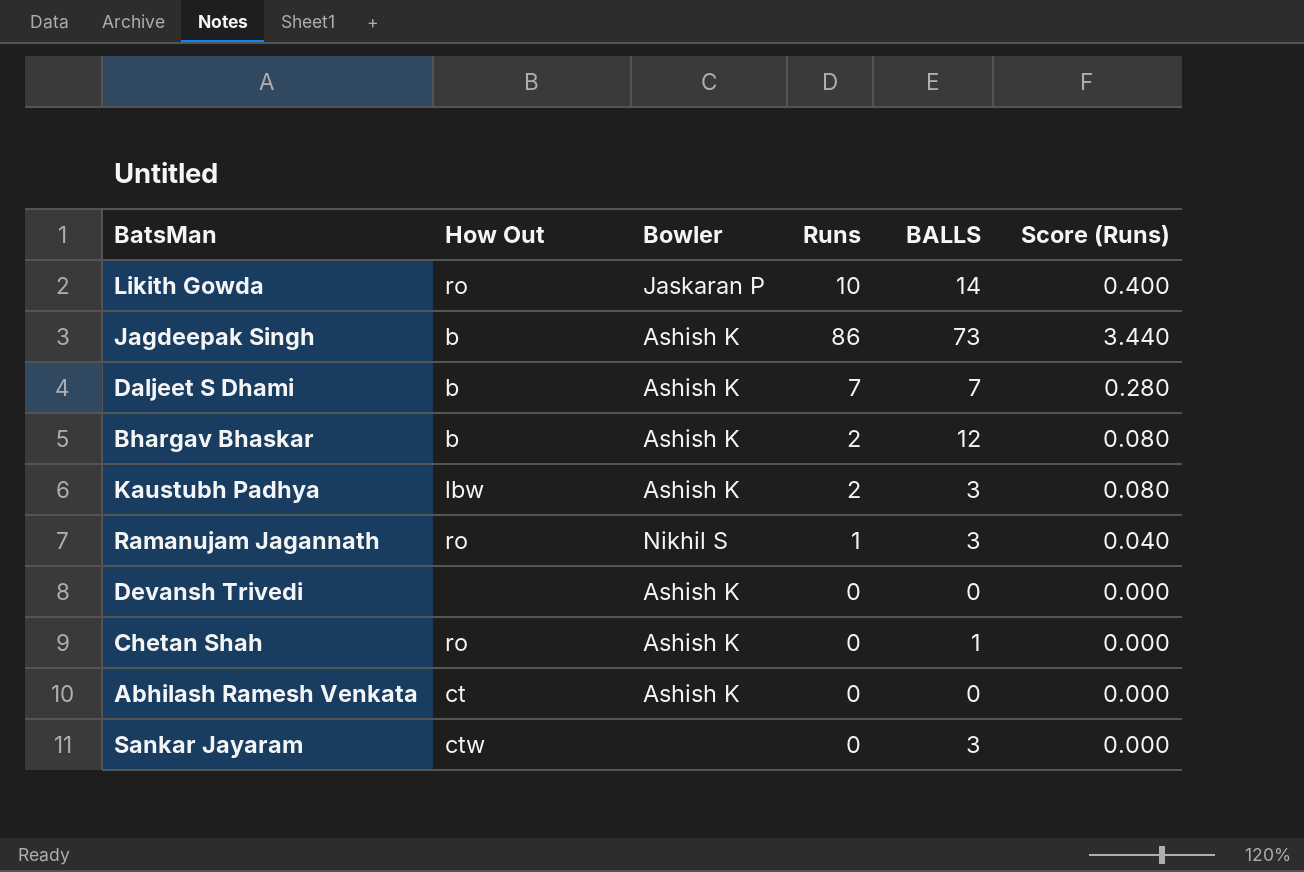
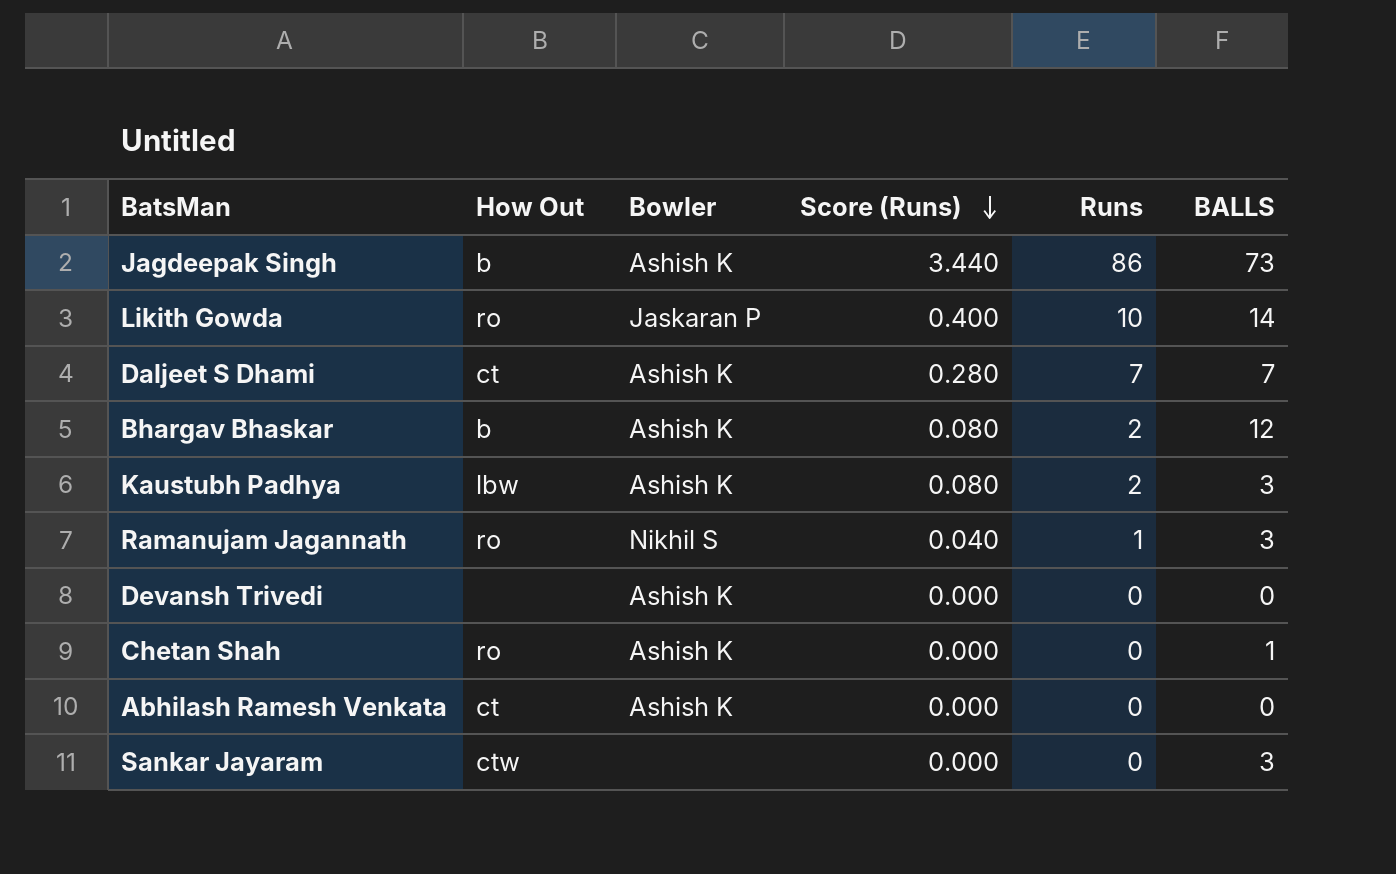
row order: none -> Score (Runs) descending
column Score (Runs) | position: 6 -> 4
Daljeet S Dhami | How Out: b -> ct

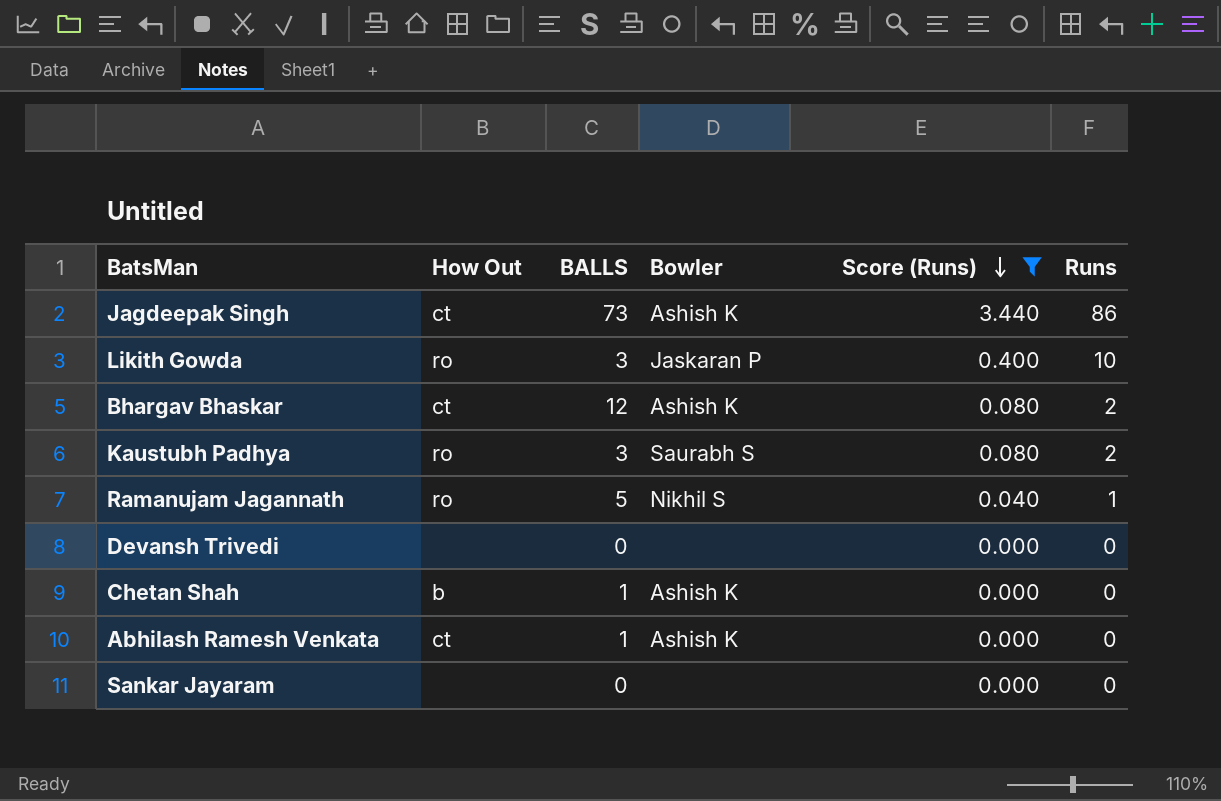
filter: none -> Score (Runs) != 0.280
column BALLS | position: 6 -> 3
Jagdeepak Singh | How Out: b -> ct
Likith Gowda | BALLS: 14 -> 3
Bhargav Bhaskar | How Out: b -> ct
Kaustubh Padhya | How Out: lbw -> ro
Kaustubh Padhya | Bowler: Ashish K -> Saurabh S
Ramanujam Jagannath | BALLS: 3 -> 5
Devansh Trivedi | Bowler: Ashish K -> none
Chetan Shah | How Out: ro -> b
Abhilash Ramesh Venkata | BALLS: 0 -> 1
Sankar Jayaram | How Out: ctw -> none
Sankar Jayaram | BALLS: 3 -> 0

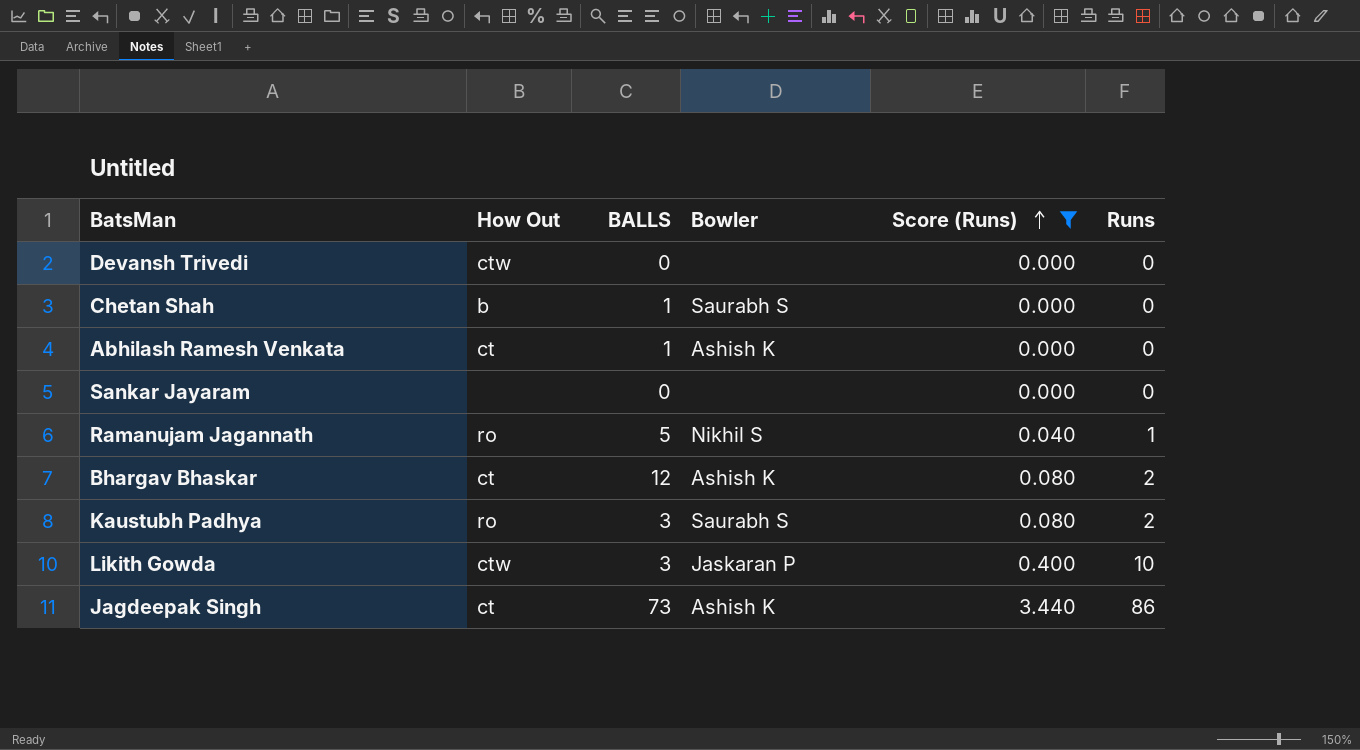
row order: Score (Runs) descending -> Score (Runs) ascending
Devansh Trivedi | How Out: none -> ctw
Chetan Shah | Bowler: Ashish K -> Saurabh S
Likith Gowda | How Out: ro -> ctw

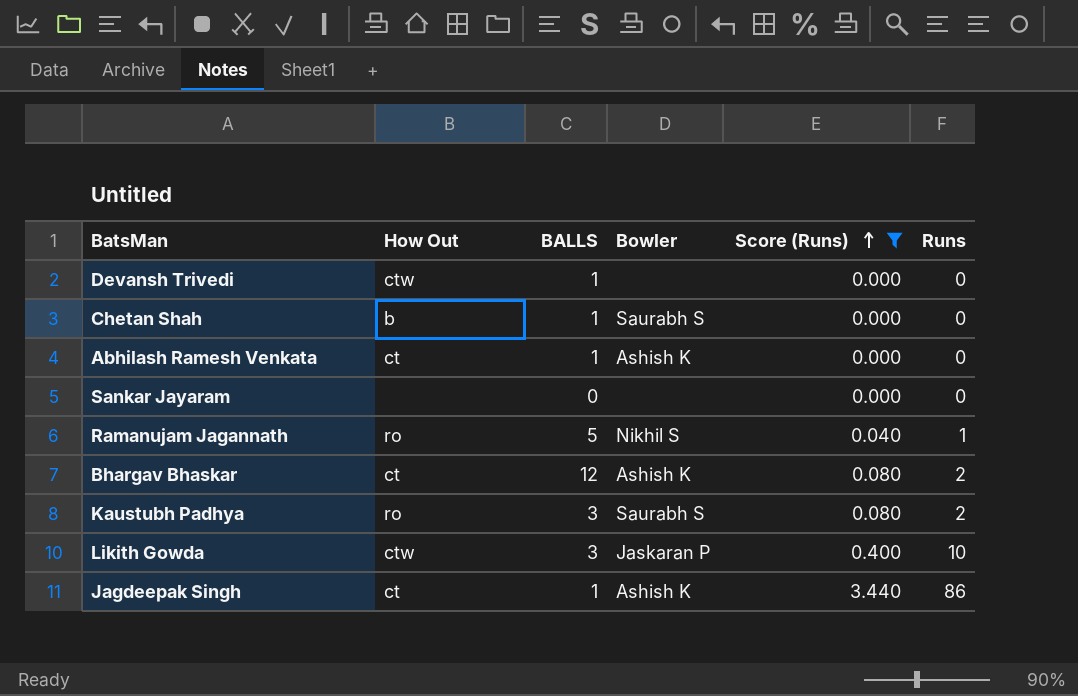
Devansh Trivedi | BALLS: 0 -> 1
Jagdeepak Singh | BALLS: 73 -> 1

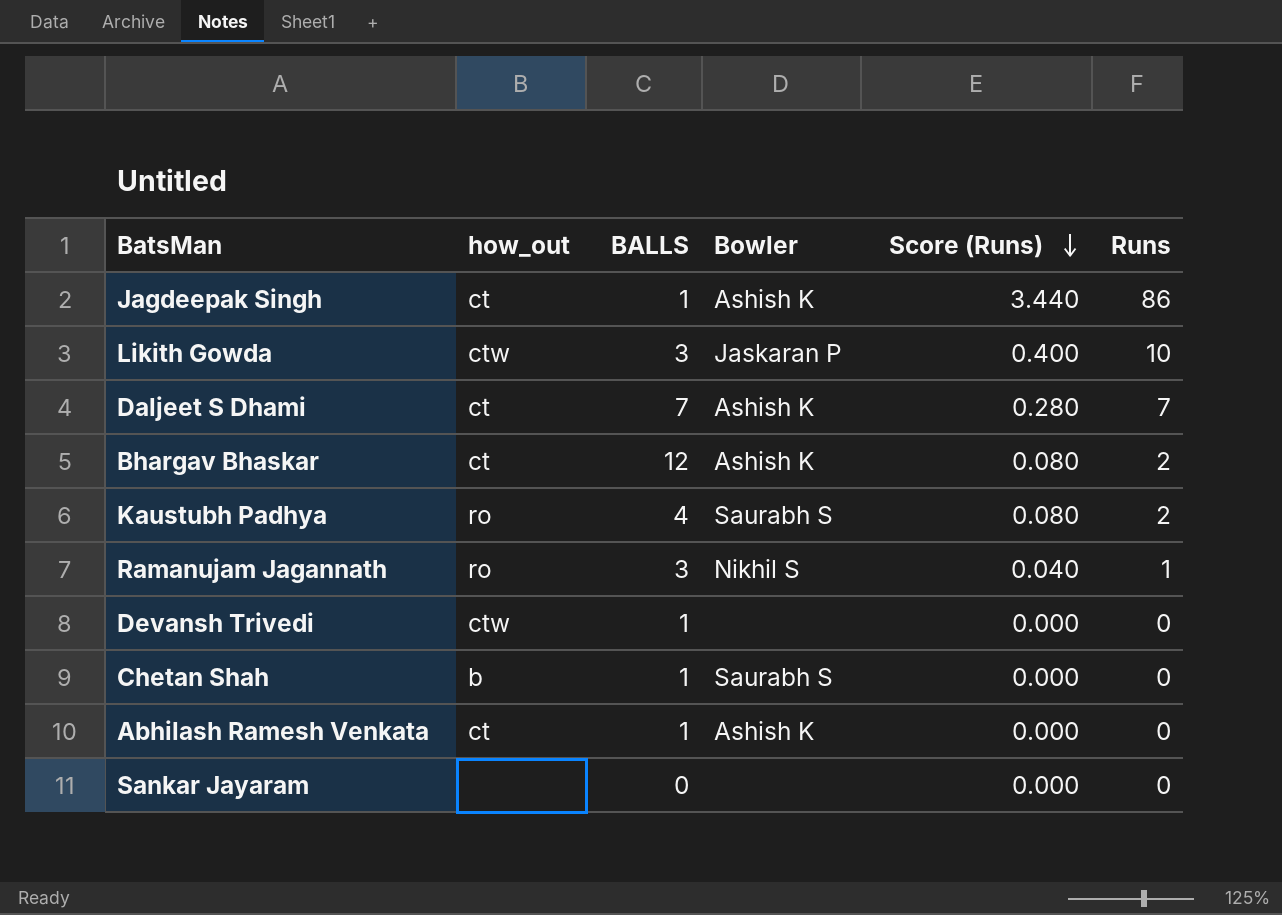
filter: Score (Runs) != 0.280 -> none
row order: Score (Runs) ascending -> Score (Runs) descending
column name: How Out -> how_out
Kaustubh Padhya | BALLS: 3 -> 4
Ramanujam Jagannath | BALLS: 5 -> 3

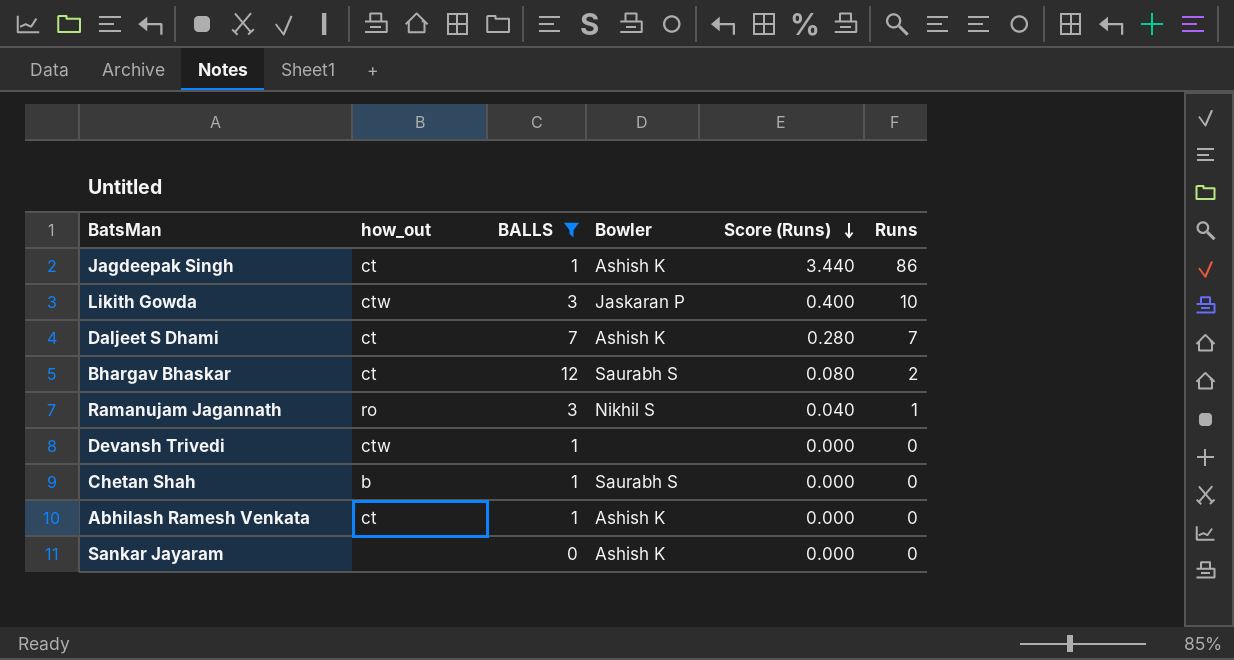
filter: none -> BALLS != 4
Bhargav Bhaskar | Bowler: Ashish K -> Saurabh S
Sankar Jayaram | Bowler: none -> Ashish K

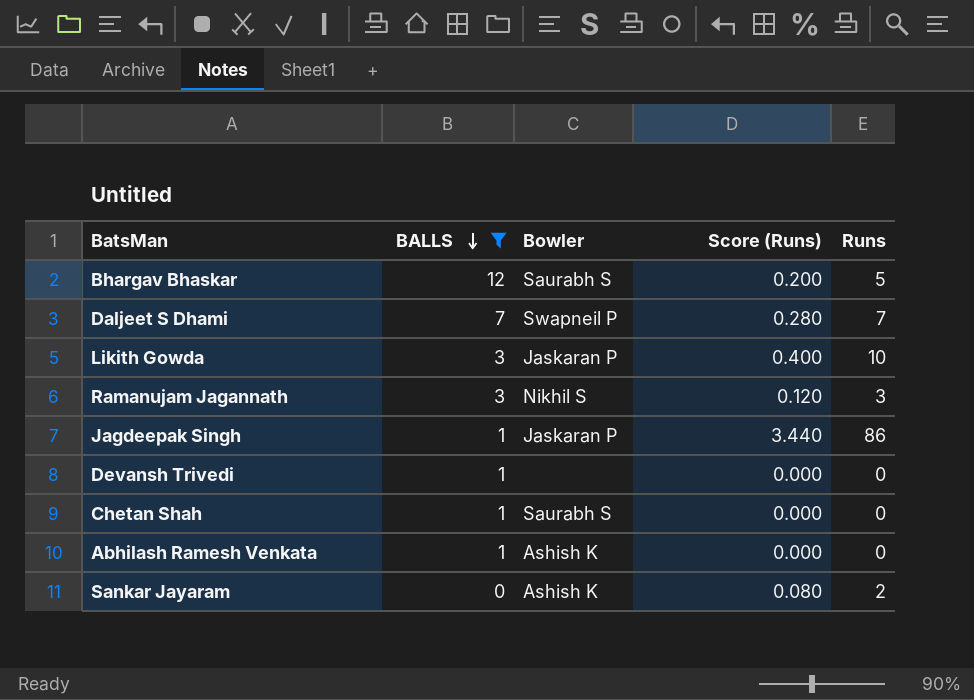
row order: Score (Runs) descending -> BALLS descending
column how_out | position: 2 -> none
Bhargav Bhaskar | Score (Runs): 0.080 -> 0.200
Bhargav Bhaskar | Runs: 2 -> 5
Daljeet S Dhami | Bowler: Ashish K -> Swapneil P
Ramanujam Jagannath | Score (Runs): 0.040 -> 0.120
Ramanujam Jagannath | Runs: 1 -> 3
Jagdeepak Singh | Bowler: Ashish K -> Jaskaran P
Sankar Jayaram | Score (Runs): 0.000 -> 0.080
Sankar Jayaram | Runs: 0 -> 2

